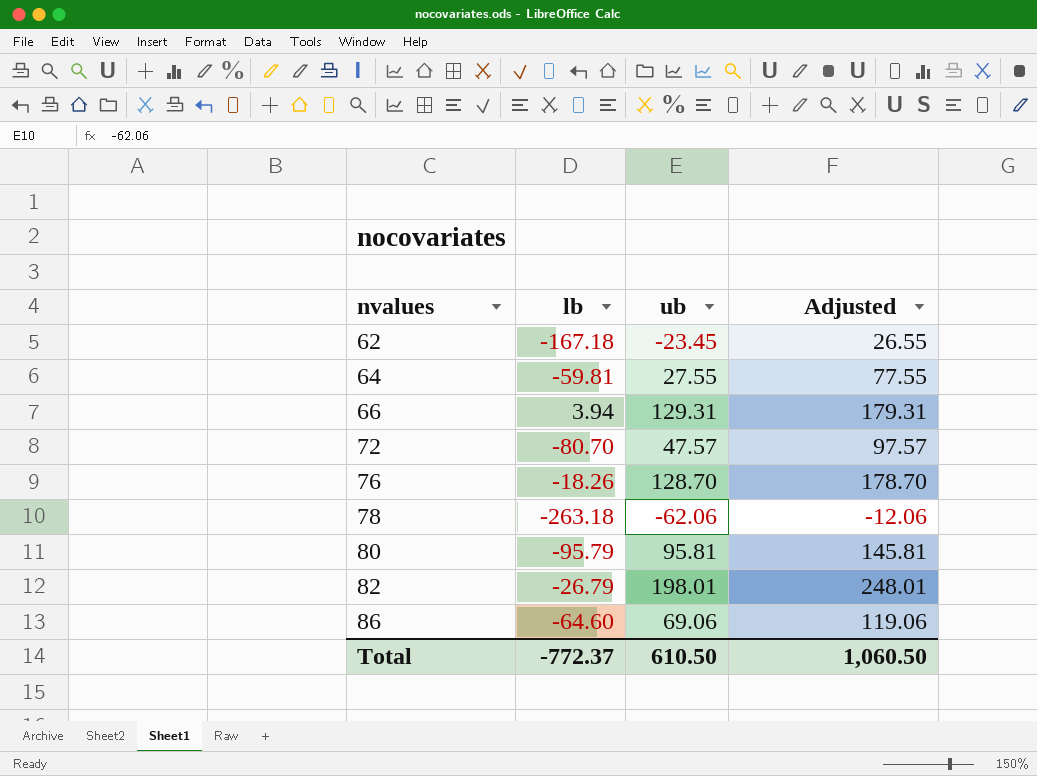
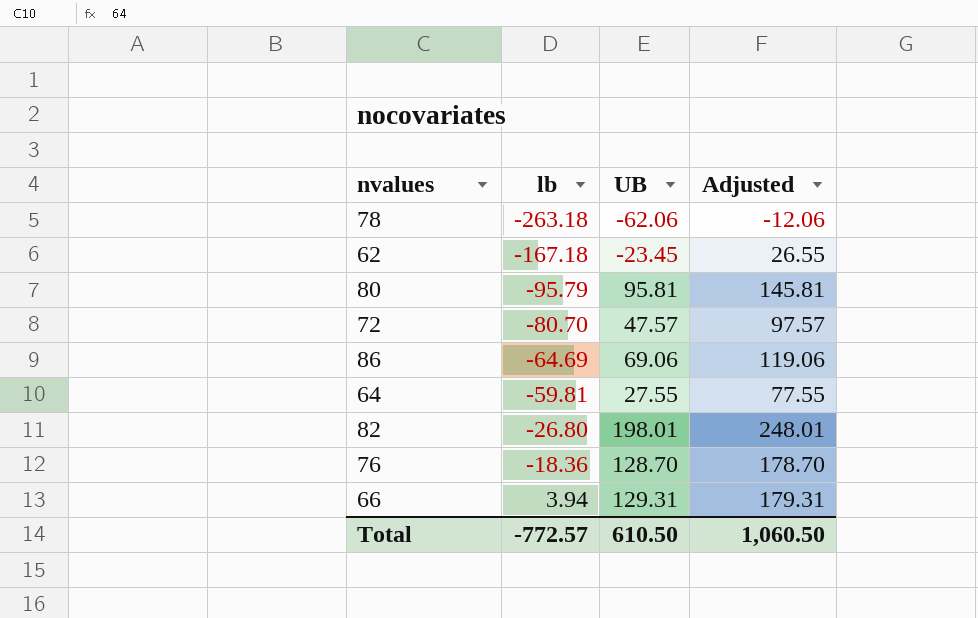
row order: nvalues ascending -> lb ascending
column name: ub -> UB
86 | lb: -64.60 -> -64.69
82 | lb: -26.79 -> -26.80
76 | lb: -18.26 -> -18.36
Total | lb: -772.37 -> -772.57

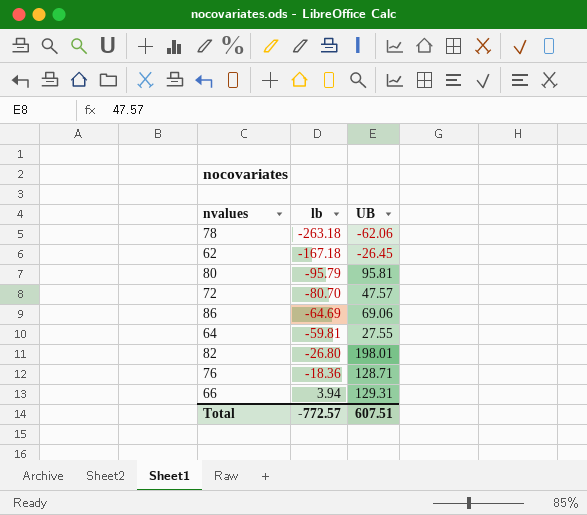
column Adjusted | formula: [UB] + 50 -> none
62 | UB: -23.45 -> -26.45
76 | UB: 128.70 -> 128.71
Total | UB: 610.50 -> 607.51

